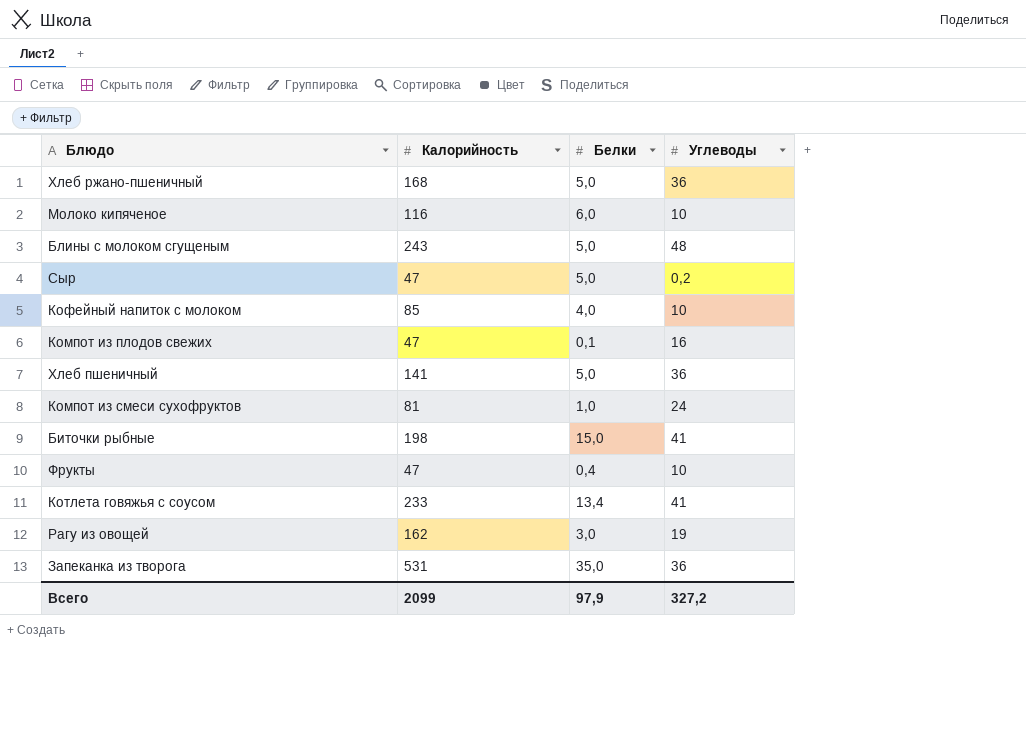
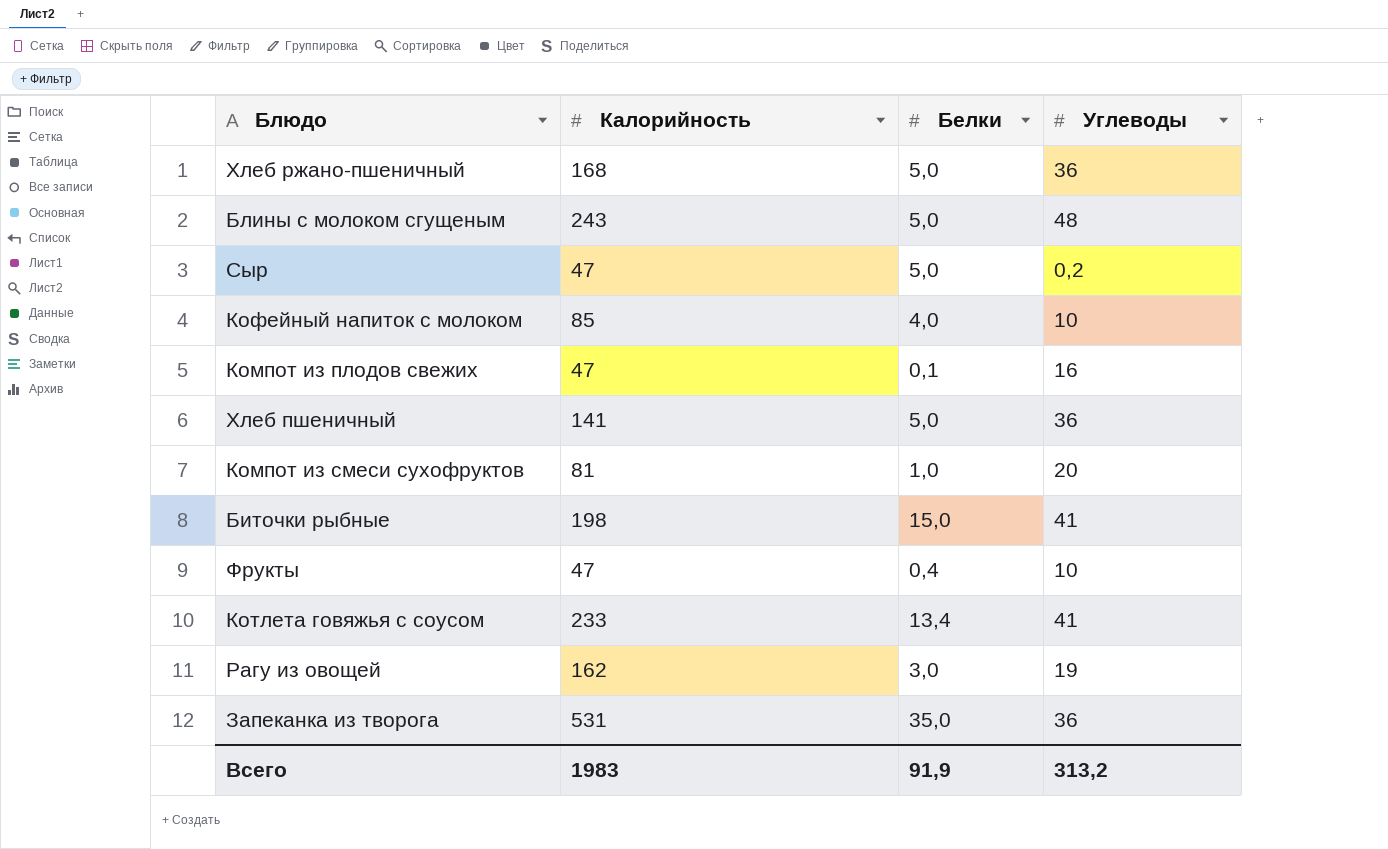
row Молоко кипяченое: 116 | 6,0 | 10 -> none
Компот из смеси сухофруктов | Углеводы: 24 -> 20
Всего | Калорийность: 2099 -> 1983
Всего | Белки: 97,9 -> 91,9
Всего | Углеводы: 327,2 -> 313,2

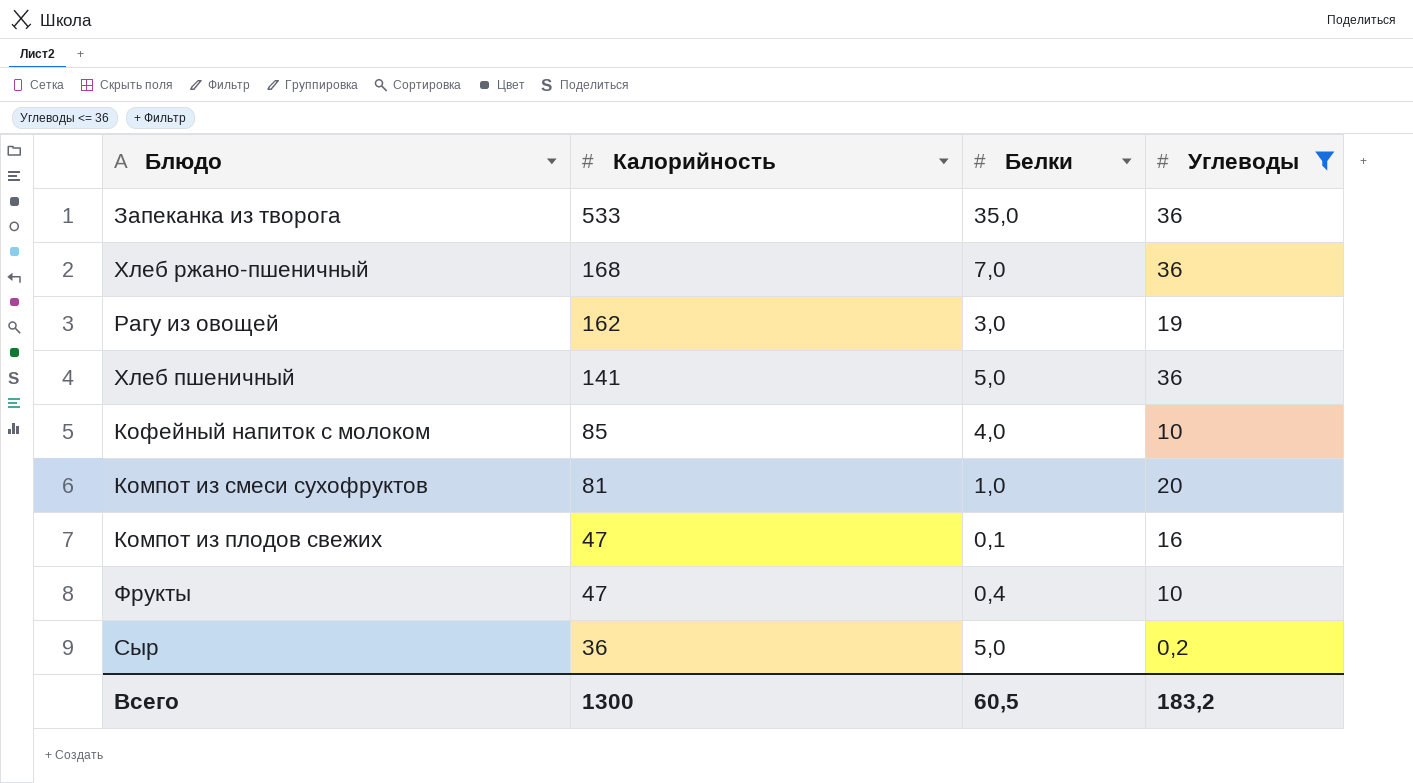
filter: none -> Углеводы <= 36
row order: none -> Калорийность descending
Запеканка из творога | Калорийность: 531 -> 533
Хлеб ржано-пшеничный | Белки: 5,0 -> 7,0
Сыр | Калорийность: 47 -> 36
Всего | Калорийность: 1983 -> 1300
Всего | Белки: 91,9 -> 60,5
Всего | Углеводы: 313,2 -> 183,2

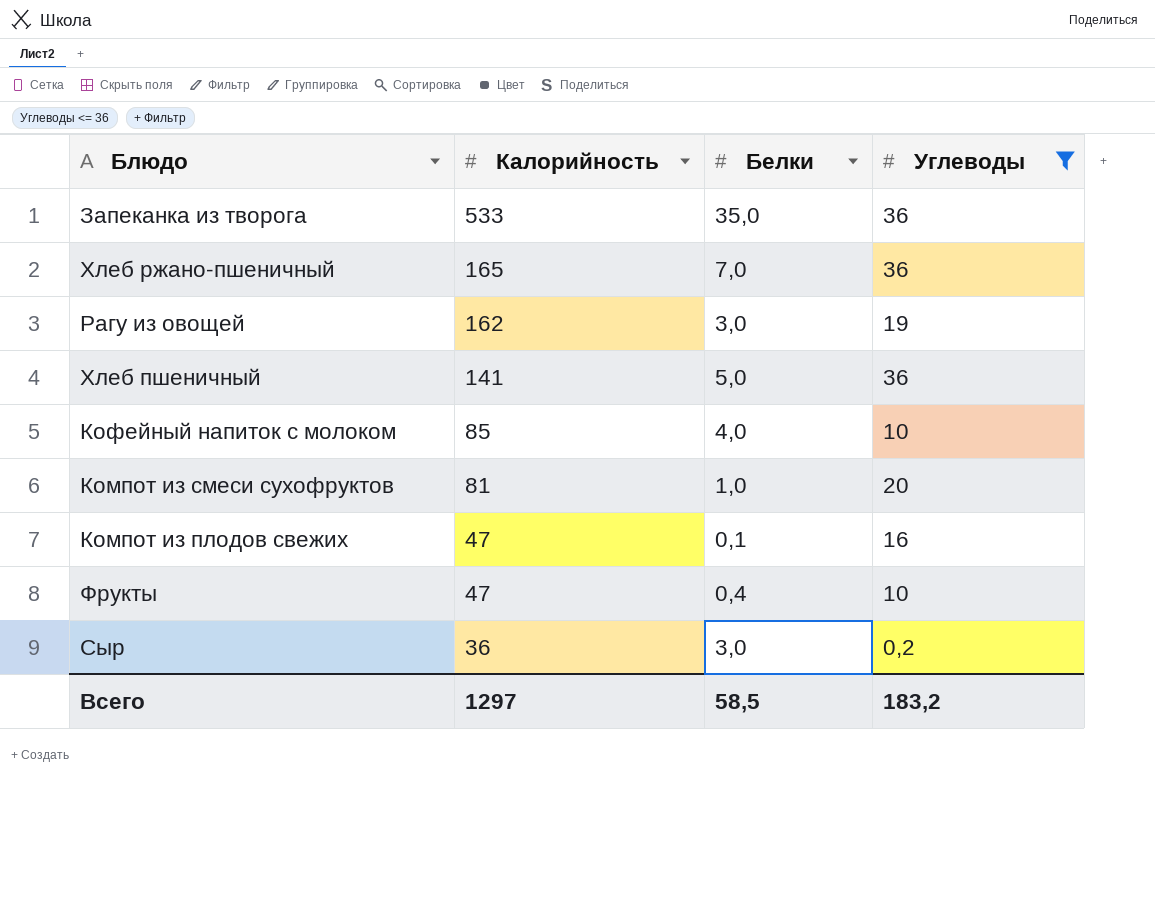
Хлеб ржано-пшеничный | Калорийность: 168 -> 165
Сыр | Белки: 5,0 -> 3,0
Всего | Калорийность: 1300 -> 1297
Всего | Белки: 60,5 -> 58,5

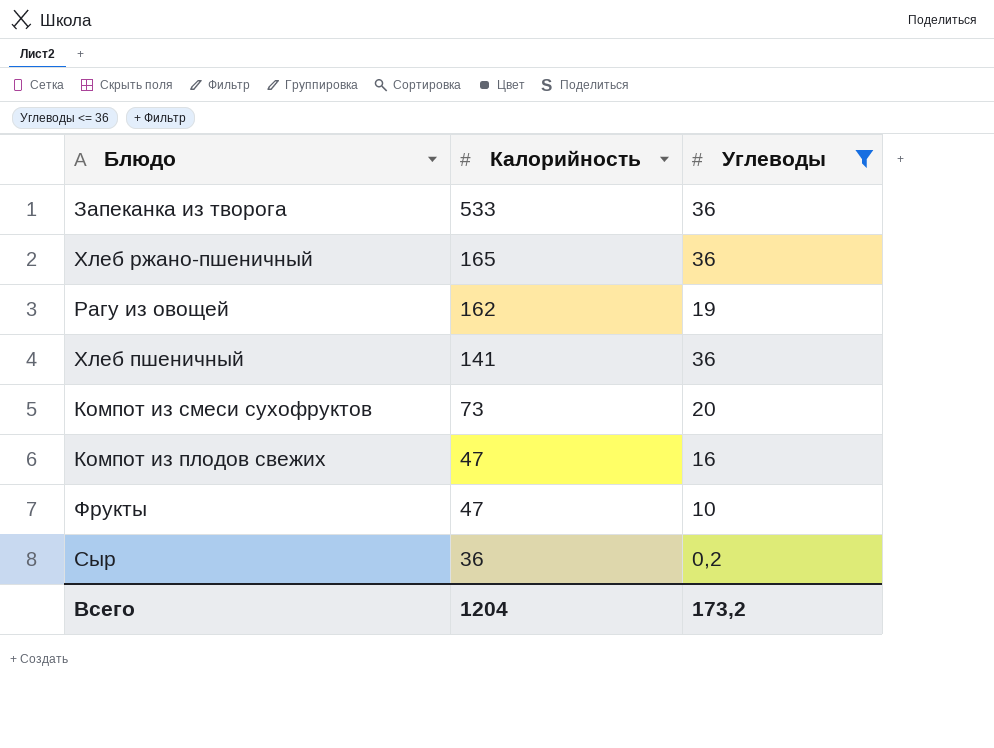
column Белки | position: 3 -> none
row Кофейный напиток с молоком: 85 | 4,0 | 10 -> none
Компот из смеси сухофруктов | Калорийность: 81 -> 73
Всего | Калорийность: 1297 -> 1204
Всего | Углеводы: 183,2 -> 173,2

